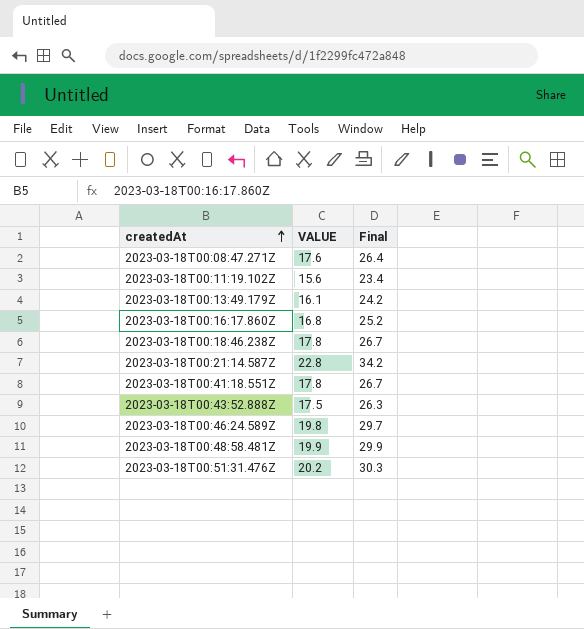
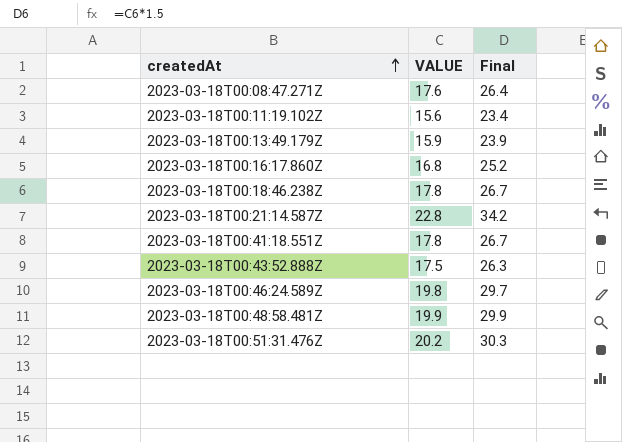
2023-03-18T00:13:49.179Z | VALUE: 16.1 -> 15.9
2023-03-18T00:13:49.179Z | Final: 24.2 -> 23.9

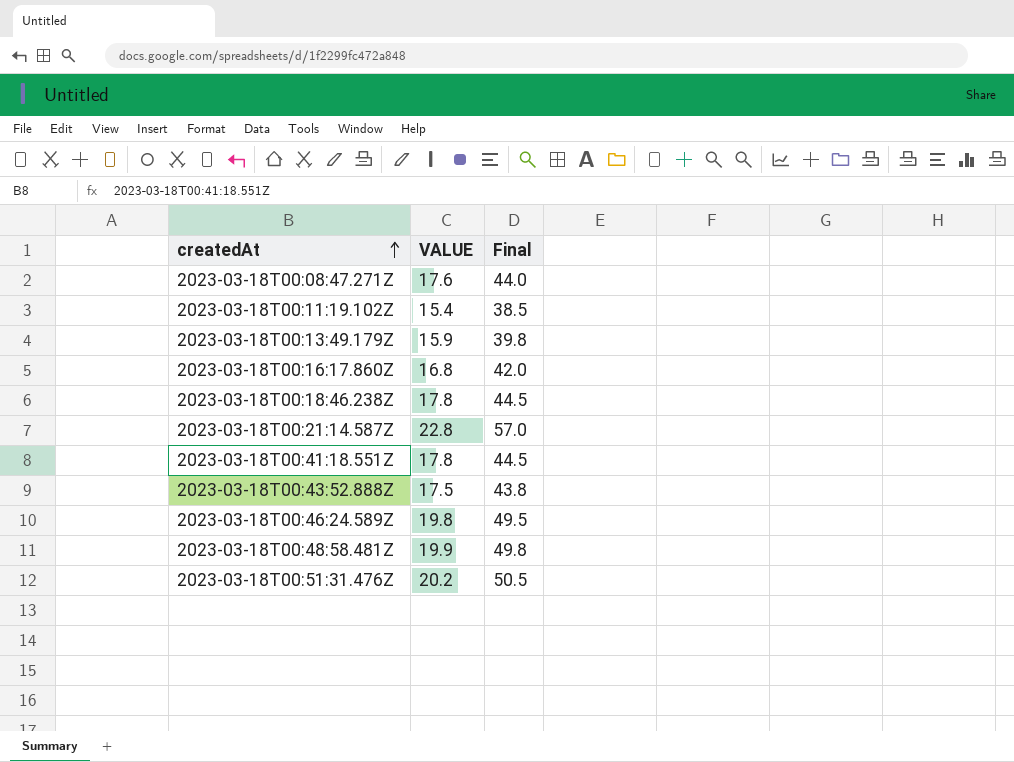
column Final | formula: [VALUE] * 1.5 -> [VALUE] * 2.5
2023-03-18T00:11:19.102Z | VALUE: 15.6 -> 15.4

